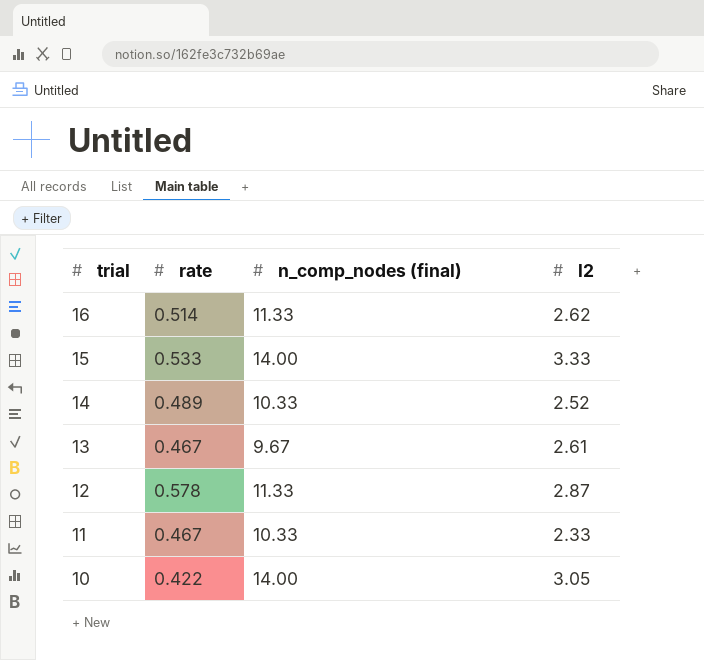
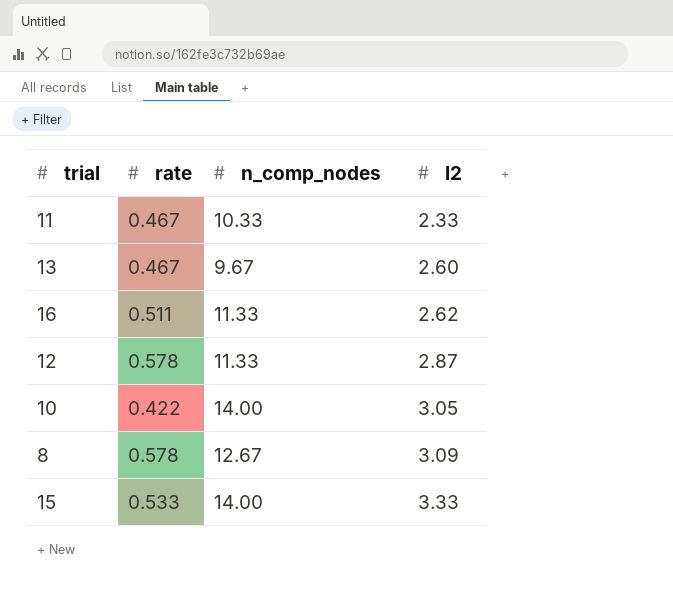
row order: trial descending -> l2 ascending
column name: n_comp_nodes (final) -> n_comp_nodes
row 14: 0.489 | 10.33 | 2.52 -> none
13 | l2: 2.61 -> 2.60
16 | rate: 0.514 -> 0.511
row 8: none -> 0.578 | 12.67 | 3.09

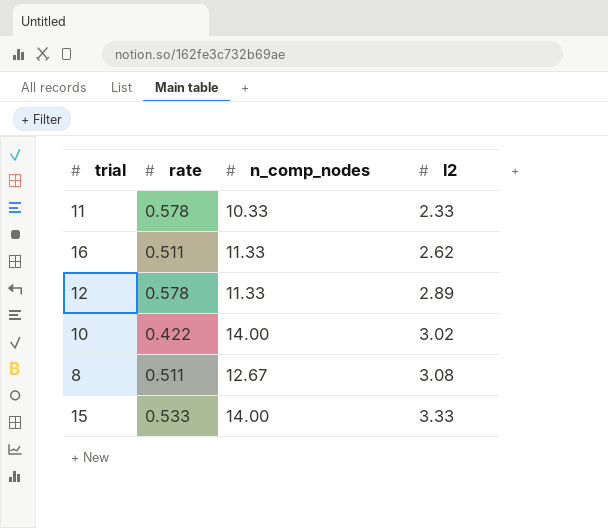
row 13: 0.467 | 9.67 | 2.60 -> none
11 | rate: 0.467 -> 0.578
12 | l2: 2.87 -> 2.89
10 | l2: 3.05 -> 3.02
8 | rate: 0.578 -> 0.511
8 | l2: 3.09 -> 3.08

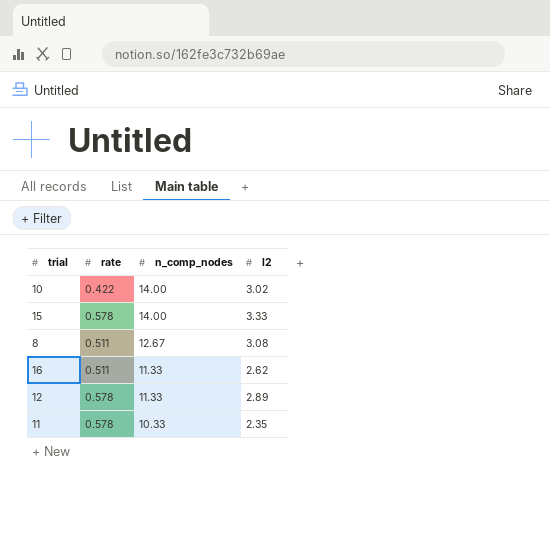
row order: l2 ascending -> n_comp_nodes descending
15 | rate: 0.533 -> 0.578
11 | l2: 2.33 -> 2.35

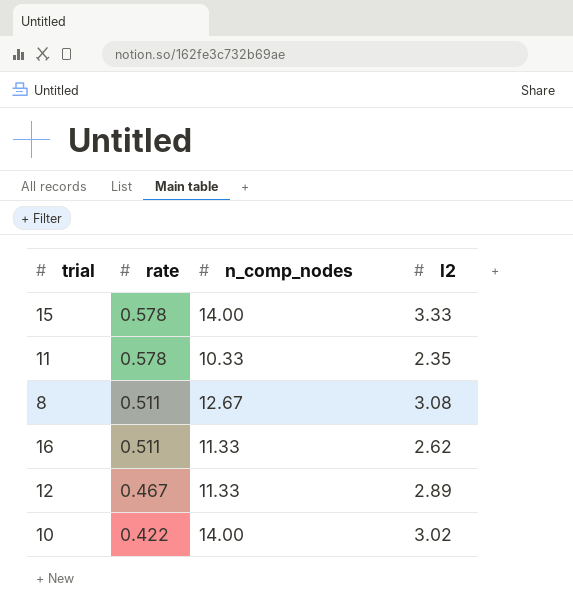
row order: n_comp_nodes descending -> rate descending
12 | rate: 0.578 -> 0.467

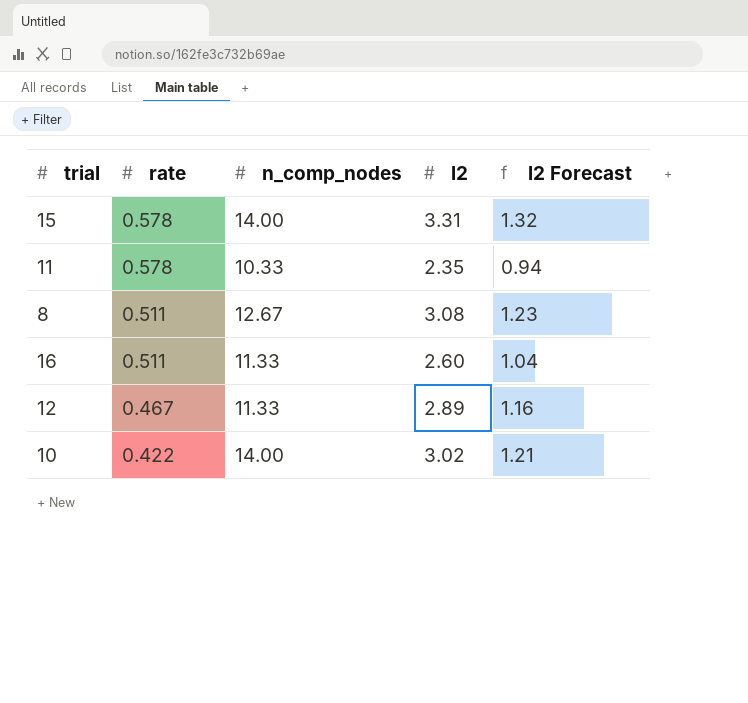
column l2 Forecast | formula: none -> [l2] * 0.4
15 | l2: 3.33 -> 3.31
16 | l2: 2.62 -> 2.60

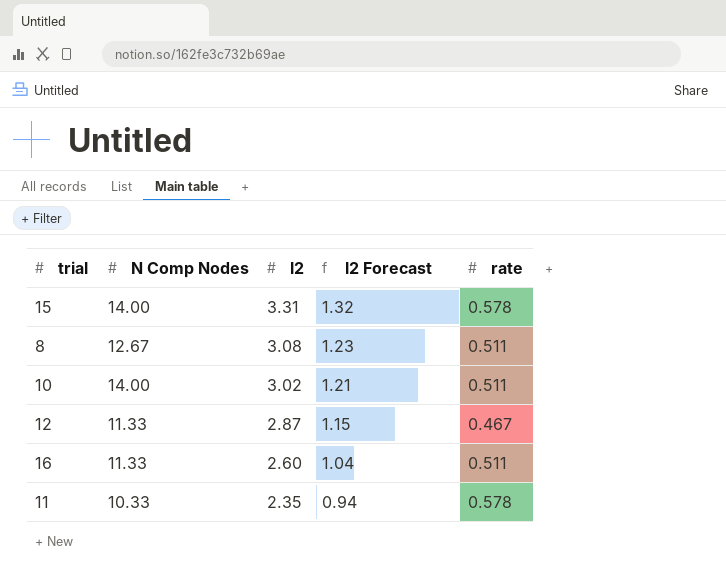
row order: rate descending -> l2 descending
column name: n_comp_nodes -> N Comp Nodes
column rate | position: 2 -> 5
10 | rate: 0.422 -> 0.511
12 | l2: 2.89 -> 2.87
12 | l2 Forecast: 1.16 -> 1.15

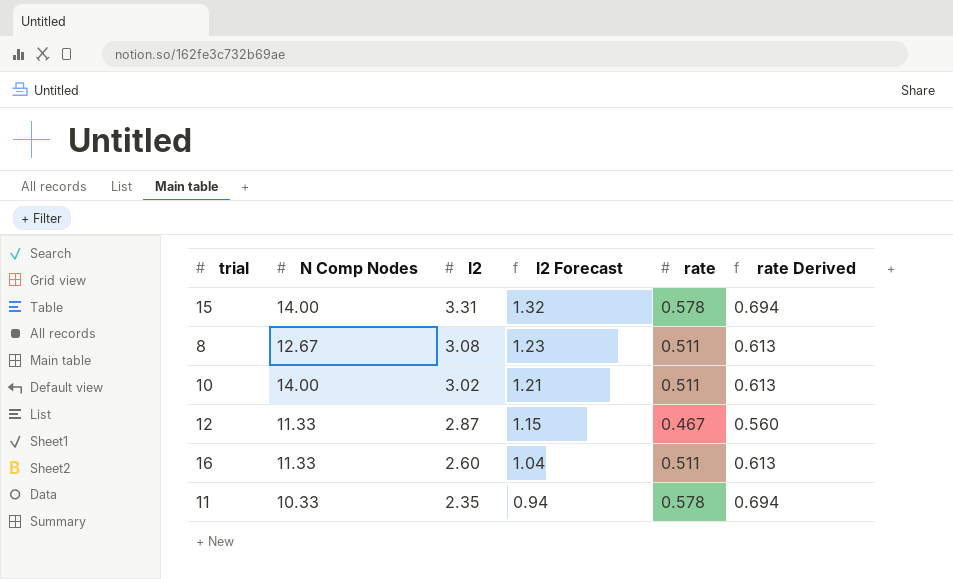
column rate Derived | formula: none -> [rate] * 1.2

